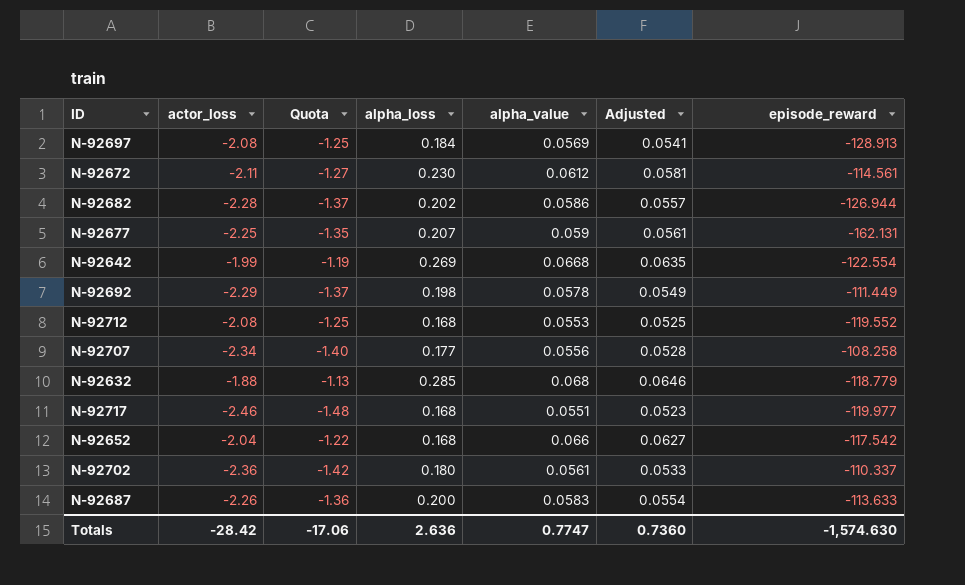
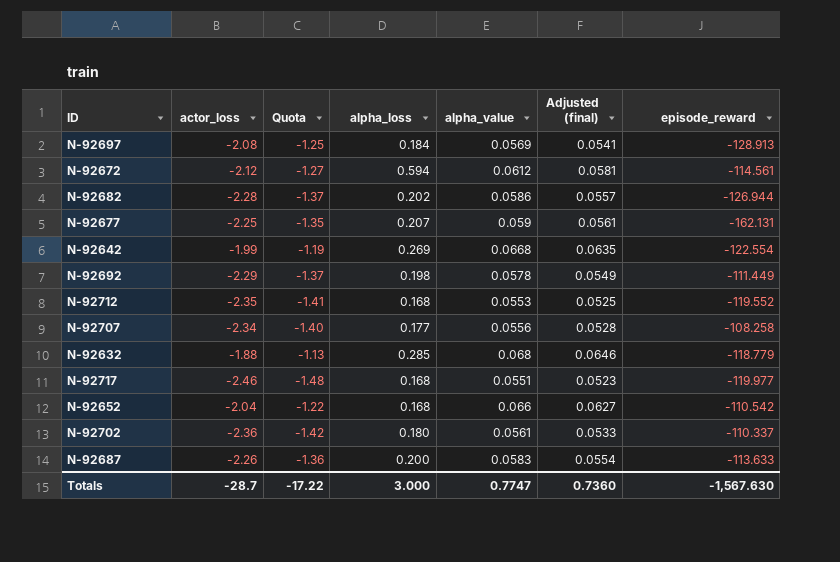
column name: Adjusted -> Adjusted (final)
N-92672 | actor_loss: -2.11 -> -2.12
N-92672 | alpha_loss: 0.230 -> 0.594
N-92712 | actor_loss: -2.08 -> -2.35
N-92712 | Quota: -1.25 -> -1.41
N-92652 | episode_reward: -117.542 -> -110.542
Totals | actor_loss: -28.42 -> -28.7
Totals | Quota: -17.06 -> -17.22
Totals | alpha_loss: 2.636 -> 3.000
Totals | episode_reward: -1,574.630 -> -1,567.630

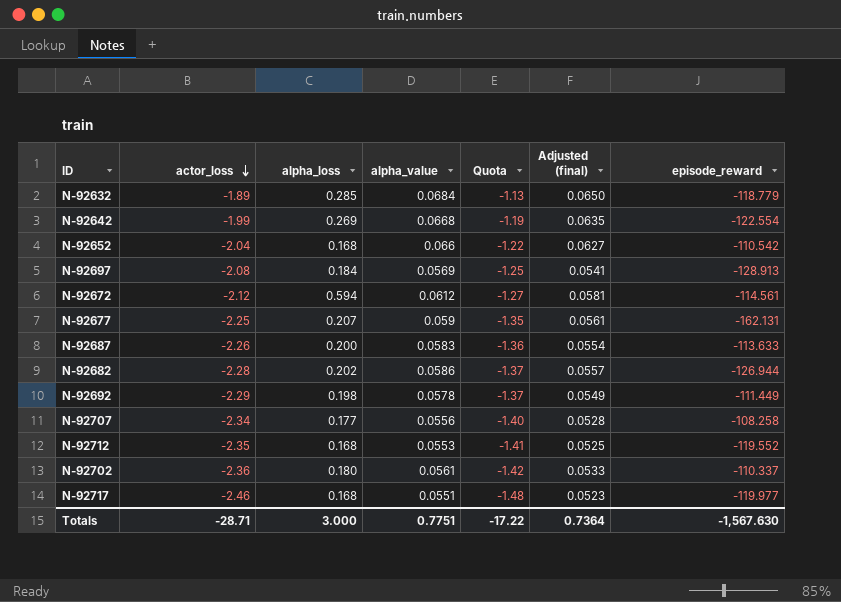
row order: none -> actor_loss descending
column Quota | position: 3 -> 5
N-92632 | actor_loss: -1.88 -> -1.89
N-92632 | alpha_value: 0.068 -> 0.0684
N-92632 | Adjusted (final): 0.0646 -> 0.0650
Totals | actor_loss: -28.7 -> -28.71
Totals | alpha_value: 0.7747 -> 0.7751
Totals | Adjusted (final): 0.7360 -> 0.7364

